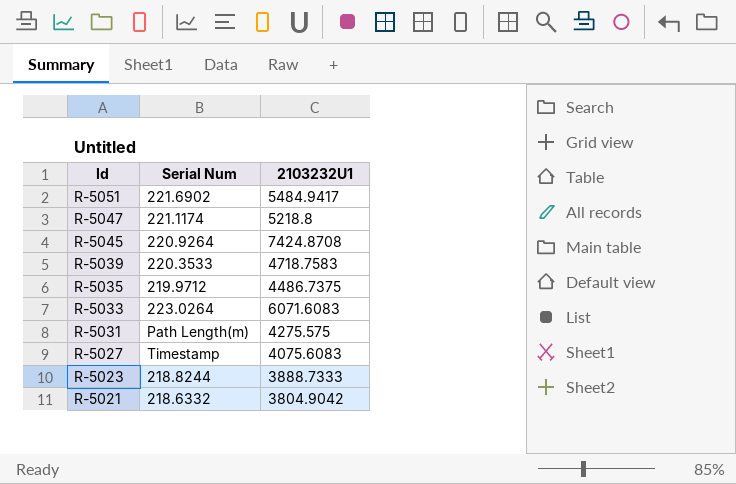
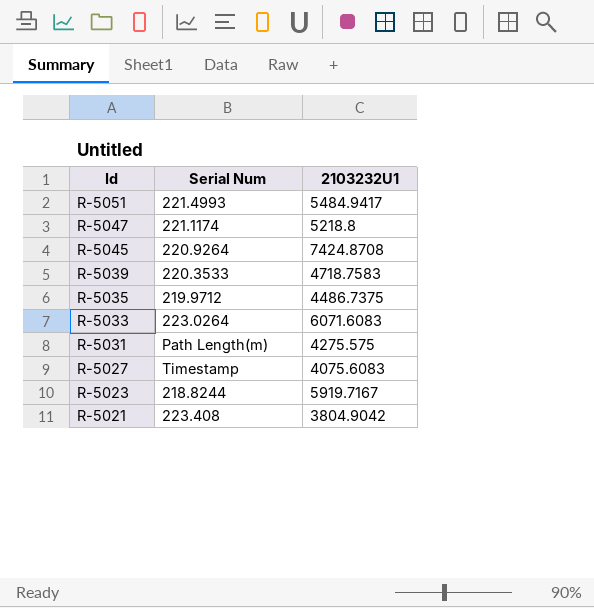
R-5051 | Serial Num: 221.6902 -> 221.4993
R-5023 | 2103232U1: 3888.7333 -> 5919.7167
R-5021 | Serial Num: 218.6332 -> 223.408

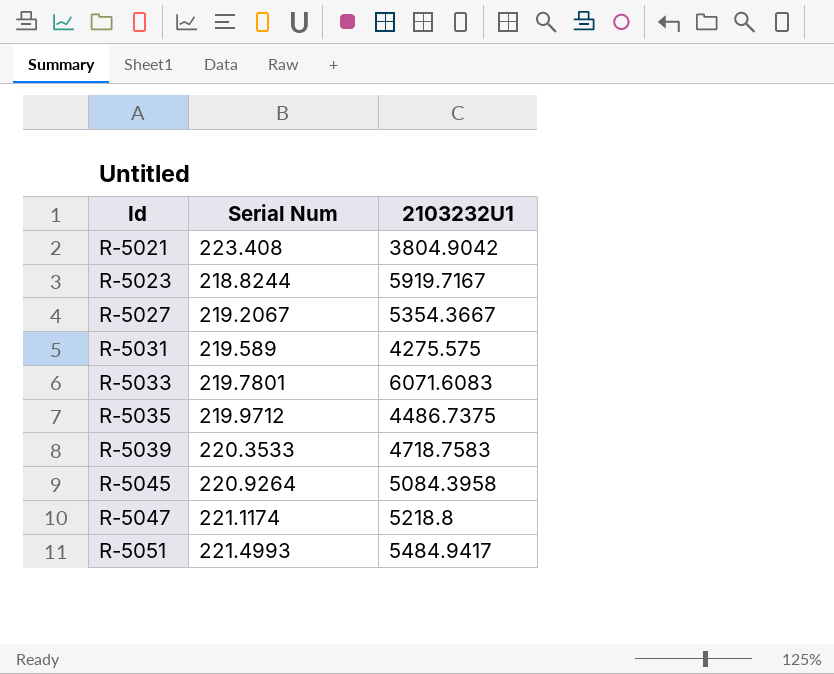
row order: Id descending -> Id ascending
R-5027 | Serial Num: Timestamp -> 219.2067
R-5027 | 2103232U1: 4075.6083 -> 5354.3667
R-5031 | Serial Num: Path Length(m) -> 219.589
R-5033 | Serial Num: 223.0264 -> 219.7801
R-5045 | 2103232U1: 7424.8708 -> 5084.3958

